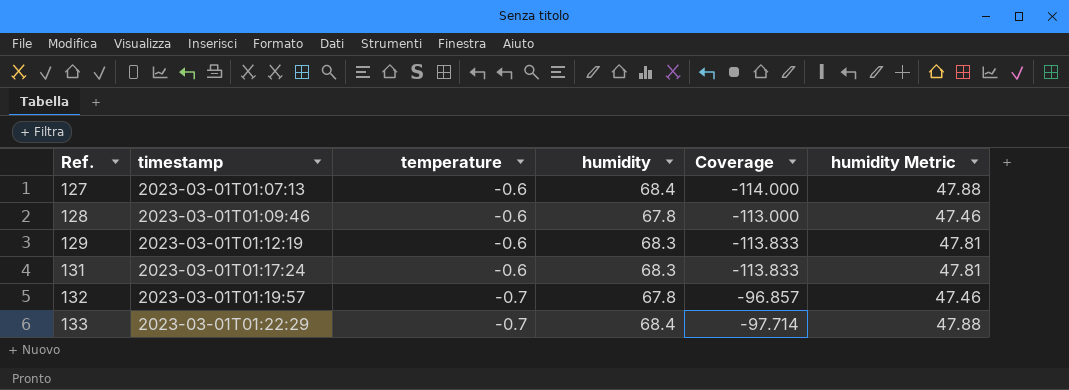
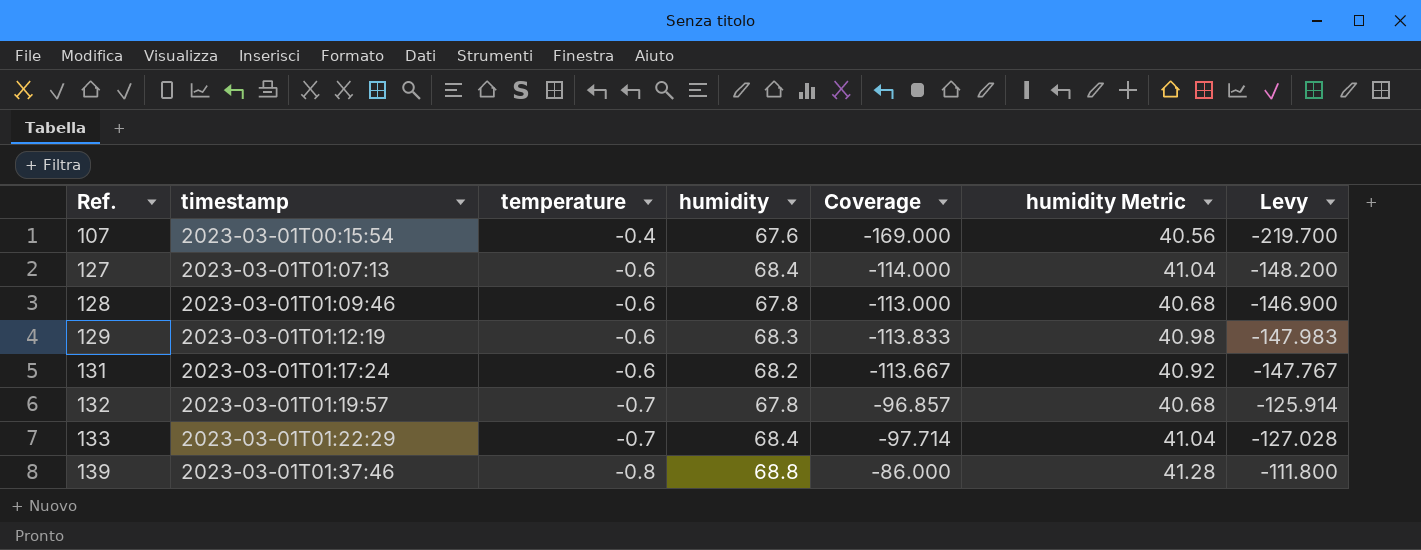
column humidity Metric | formula: [humidity] * 0.7 -> [humidity] * 0.6
column Levy | formula: none -> [Coverage] * 1.3
row 107: none -> 2023-03-01T00:15:54 | -0.4 | 67.6 | -169.000 | 40.56 | -219.700
131 | humidity: 68.3 -> 68.2
131 | Coverage: -113.833 -> -113.667
row 139: none -> 2023-03-01T01:37:46 | -0.8 | 68.8 | -86.000 | 41.28 | -111.800

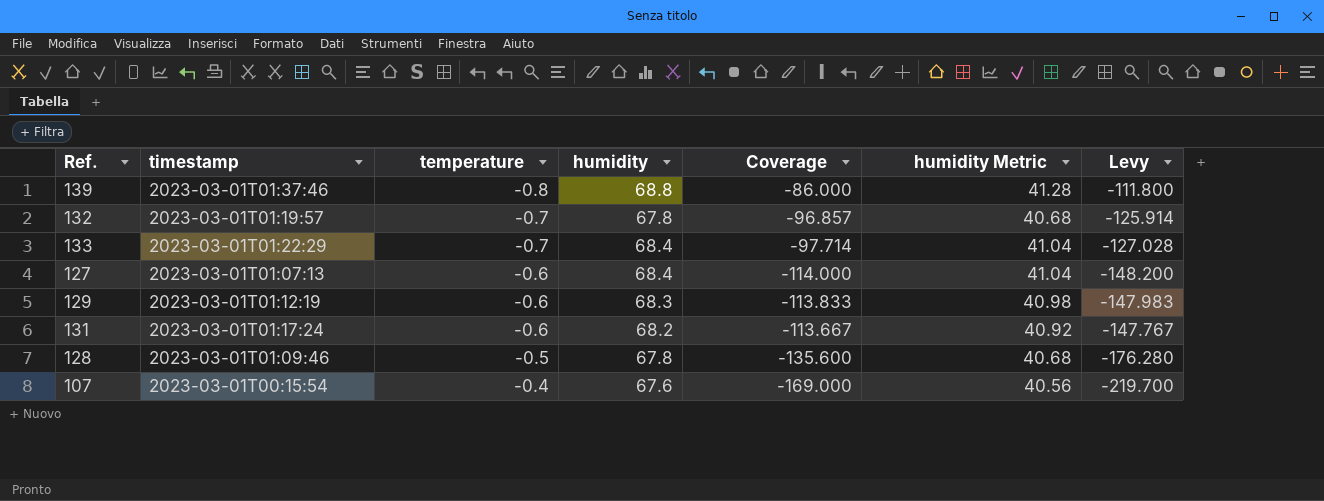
row order: Ref. ascending -> temperature ascending
128 | temperature: -0.6 -> -0.5
128 | Coverage: -113.000 -> -135.600
128 | Levy: -146.900 -> -176.280

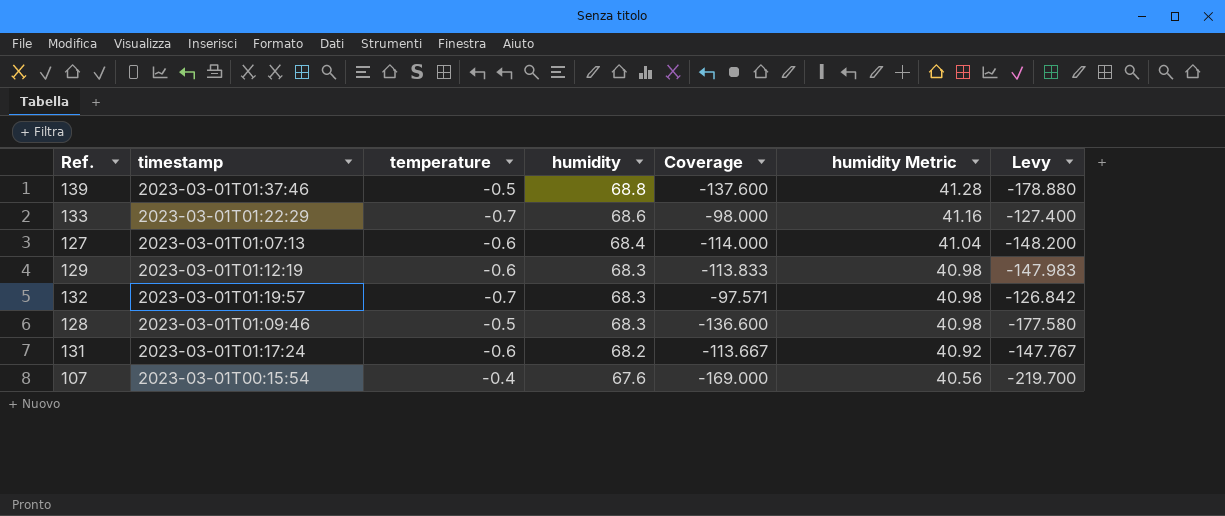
row order: temperature ascending -> humidity descending
139 | temperature: -0.8 -> -0.5
139 | Coverage: -86.000 -> -137.600
139 | Levy: -111.800 -> -178.880
133 | humidity: 68.4 -> 68.6
133 | Coverage: -97.714 -> -98.000
133 | humidity Metric: 41.04 -> 41.16
133 | Levy: -127.028 -> -127.400
132 | humidity: 67.8 -> 68.3
132 | Coverage: -96.857 -> -97.571
132 | humidity Metric: 40.68 -> 40.98
132 | Levy: -125.914 -> -126.842
128 | humidity: 67.8 -> 68.3
128 | Coverage: -135.600 -> -136.600
128 | humidity Metric: 40.68 -> 40.98
128 | Levy: -176.280 -> -177.580

